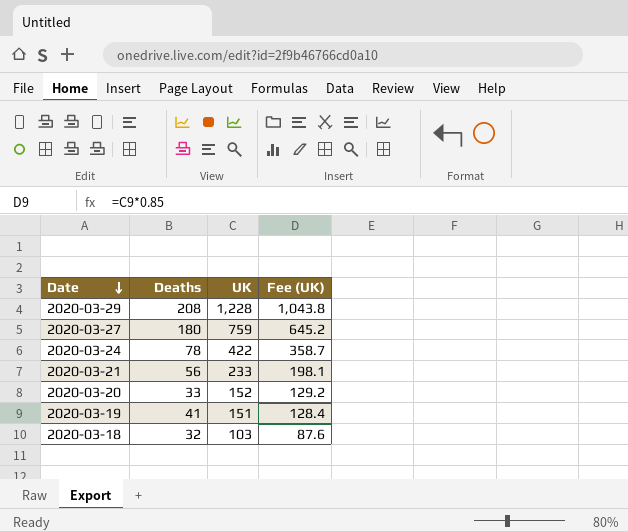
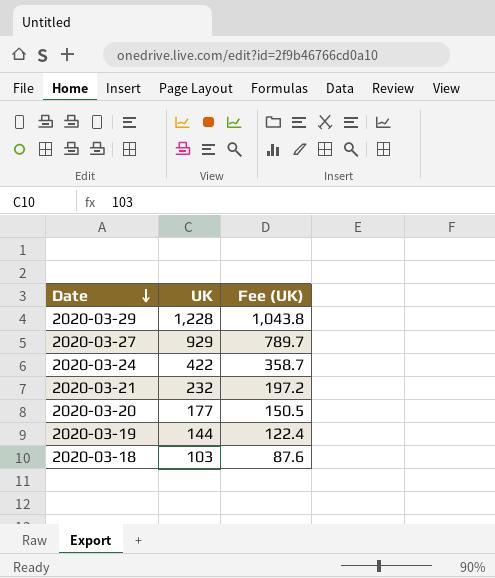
column Deaths | position: 2 -> none
2020-03-27 | UK: 759 -> 929
2020-03-27 | Fee (UK): 645.2 -> 789.7
2020-03-21 | UK: 233 -> 232
2020-03-21 | Fee (UK): 198.1 -> 197.2
2020-03-20 | UK: 152 -> 177
2020-03-20 | Fee (UK): 129.2 -> 150.5
2020-03-19 | UK: 151 -> 144
2020-03-19 | Fee (UK): 128.4 -> 122.4

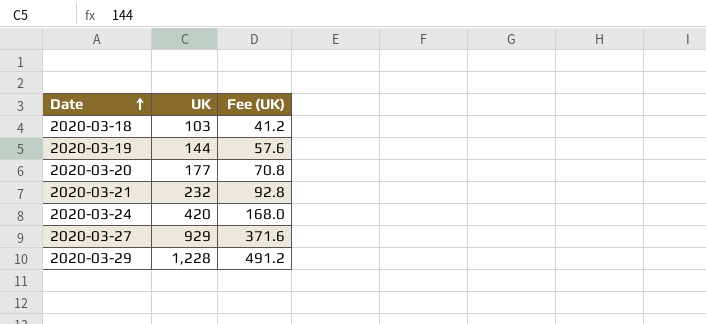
row order: Date descending -> Date ascending
column Fee (UK) | formula: [UK] * 0.85 -> [UK] * 0.4
2020-03-24 | UK: 422 -> 420

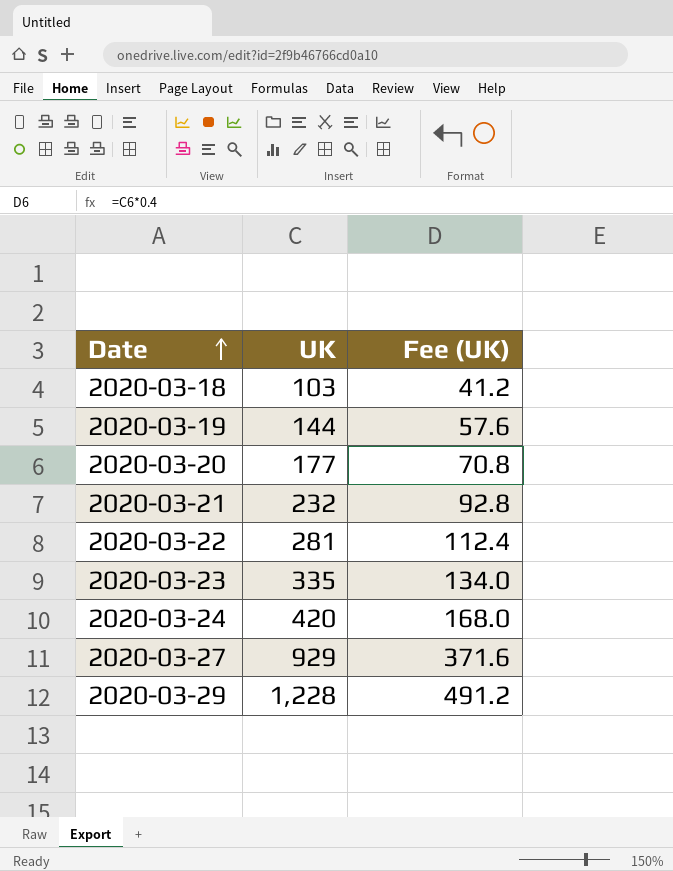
row 2020-03-22: none -> 281 | 112.4
row 2020-03-23: none -> 335 | 134.0

